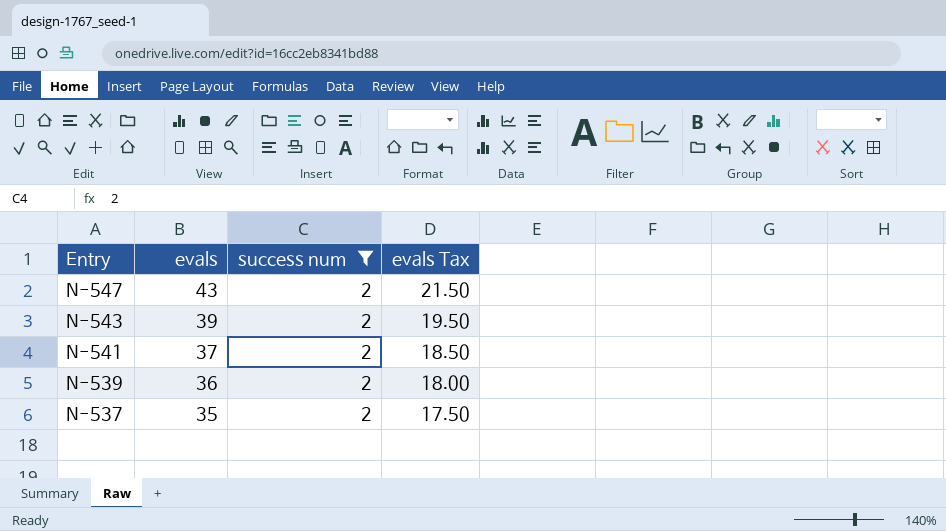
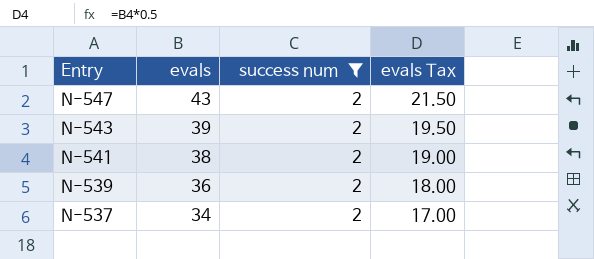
N-541 | evals: 37 -> 38
N-541 | evals Tax: 18.50 -> 19.00
N-537 | evals: 35 -> 34
N-537 | evals Tax: 17.50 -> 17.00

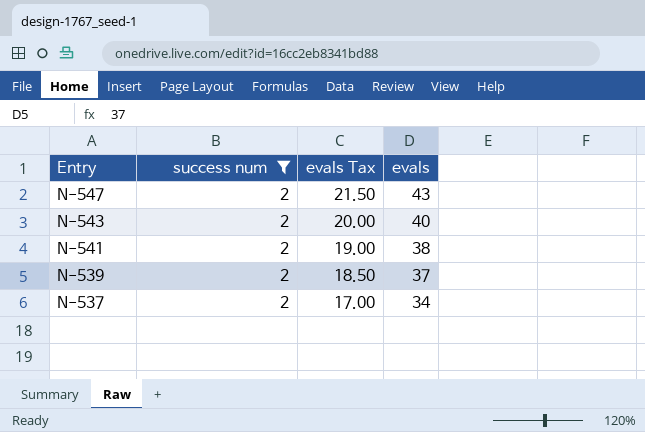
column evals | position: 2 -> 4
N-543 | evals Tax: 19.50 -> 20.00
N-543 | evals: 39 -> 40
N-539 | evals Tax: 18.00 -> 18.50
N-539 | evals: 36 -> 37

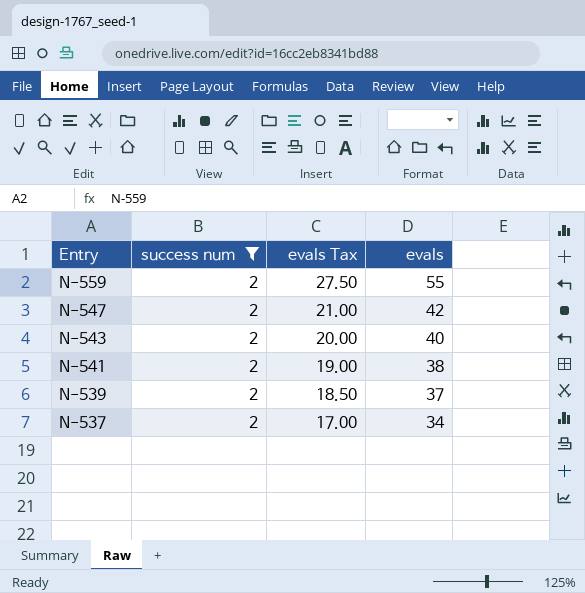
row N-559: none -> 2 | 27.50 | 55
N-547 | evals Tax: 21.50 -> 21.00
N-547 | evals: 43 -> 42

